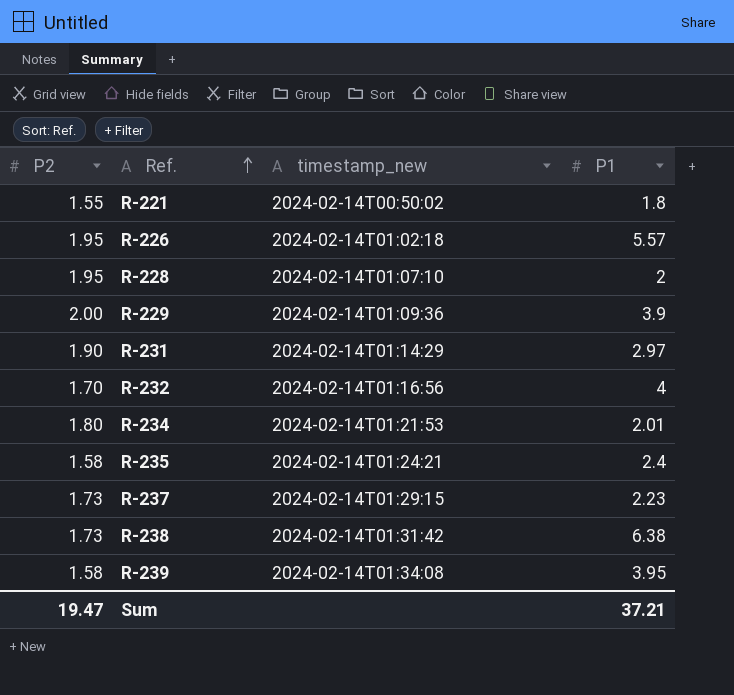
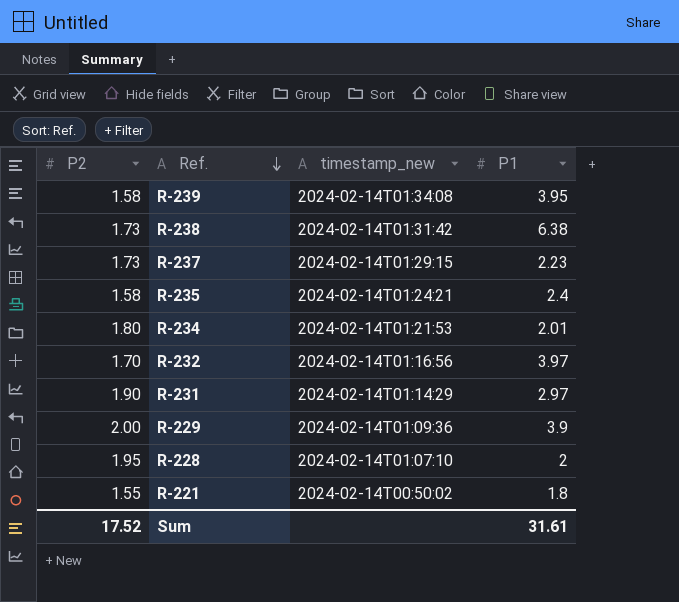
row order: Ref. ascending -> Ref. descending
row R-226: 1.95 | 2024-02-14T01:02:18 | 5.57 -> none
R-232 | P1: 4 -> 3.97
Sum | P2: 19.47 -> 17.52
Sum | P1: 37.21 -> 31.61

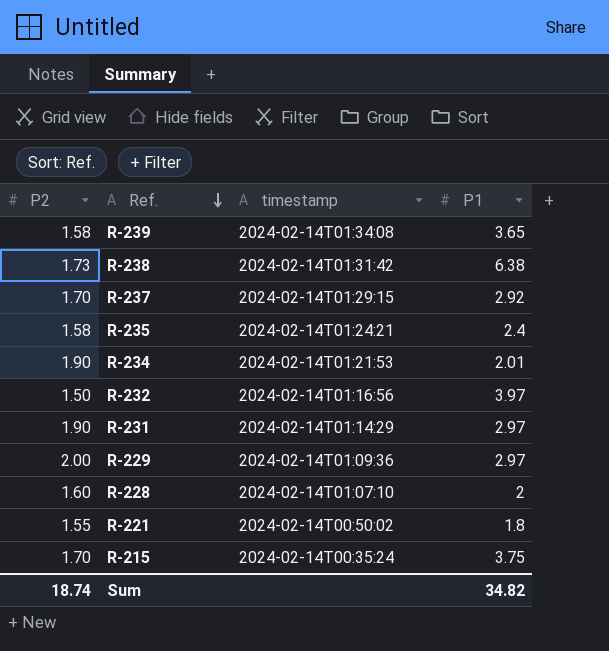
column name: timestamp_new -> timestamp
R-239 | P1: 3.95 -> 3.65
R-237 | P2: 1.73 -> 1.70
R-237 | P1: 2.23 -> 2.92
R-234 | P2: 1.80 -> 1.90
R-232 | P2: 1.70 -> 1.50
R-229 | P1: 3.9 -> 2.97
R-228 | P2: 1.95 -> 1.60
row R-215: none -> 1.70 | 2024-02-14T00:35:24 | 3.75
Sum | P2: 17.52 -> 18.74
Sum | P1: 31.61 -> 34.82

